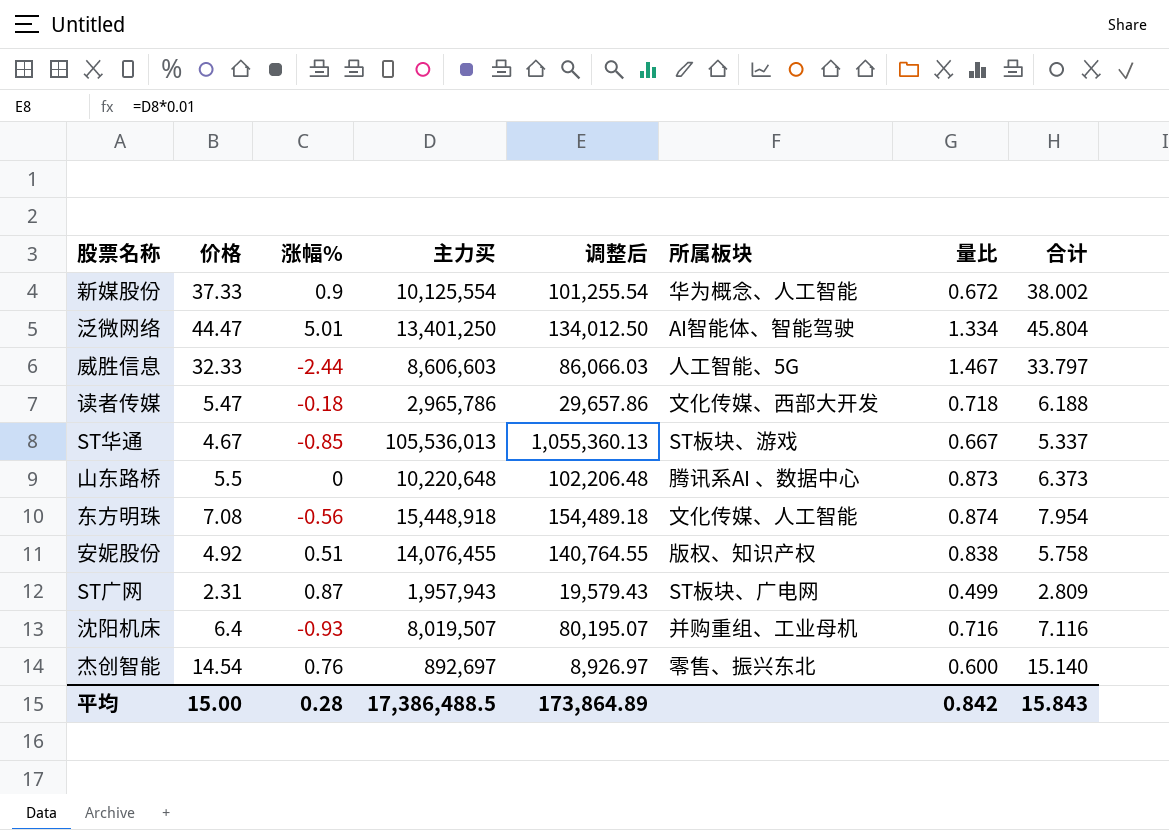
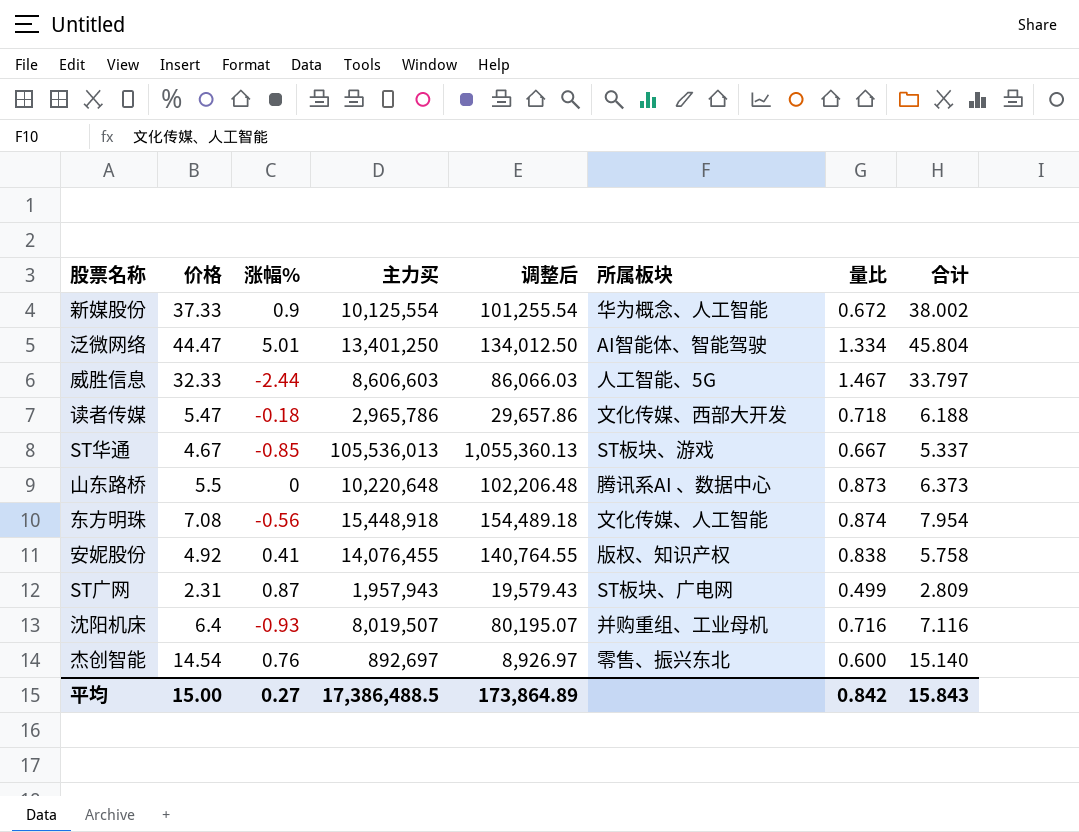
安妮股份 | 涨幅%: 0.51 -> 0.41
平均 | 涨幅%: 0.28 -> 0.27

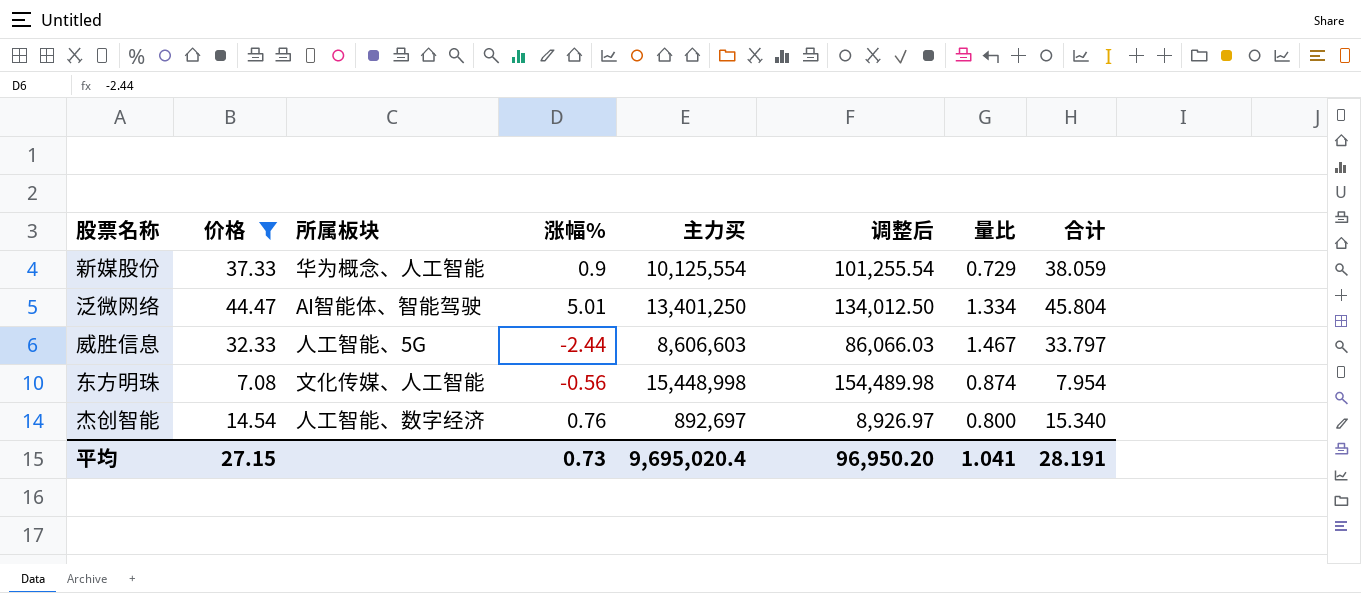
filter: none -> 价格 >= 7.08
column 所属板块 | position: 6 -> 3
新媒股份 | 量比: 0.672 -> 0.729
新媒股份 | 合计: 38.002 -> 38.059
东方明珠 | 主力买: 15,448,918 -> 15,448,998
东方明珠 | 调整后: 154,489.18 -> 154,489.98
杰创智能 | 所属板块: 零售、振兴东北 -> 人工智能、数字经济
杰创智能 | 量比: 0.600 -> 0.800
杰创智能 | 合计: 15.140 -> 15.340
平均 | 价格: 15.00 -> 27.15
平均 | 涨幅%: 0.27 -> 0.73
平均 | 主力买: 17,386,488.5 -> 9,695,020.4
平均 | 调整后: 173,864.89 -> 96,950.20
平均 | 量比: 0.842 -> 1.041
平均 | 合计: 15.843 -> 28.191

